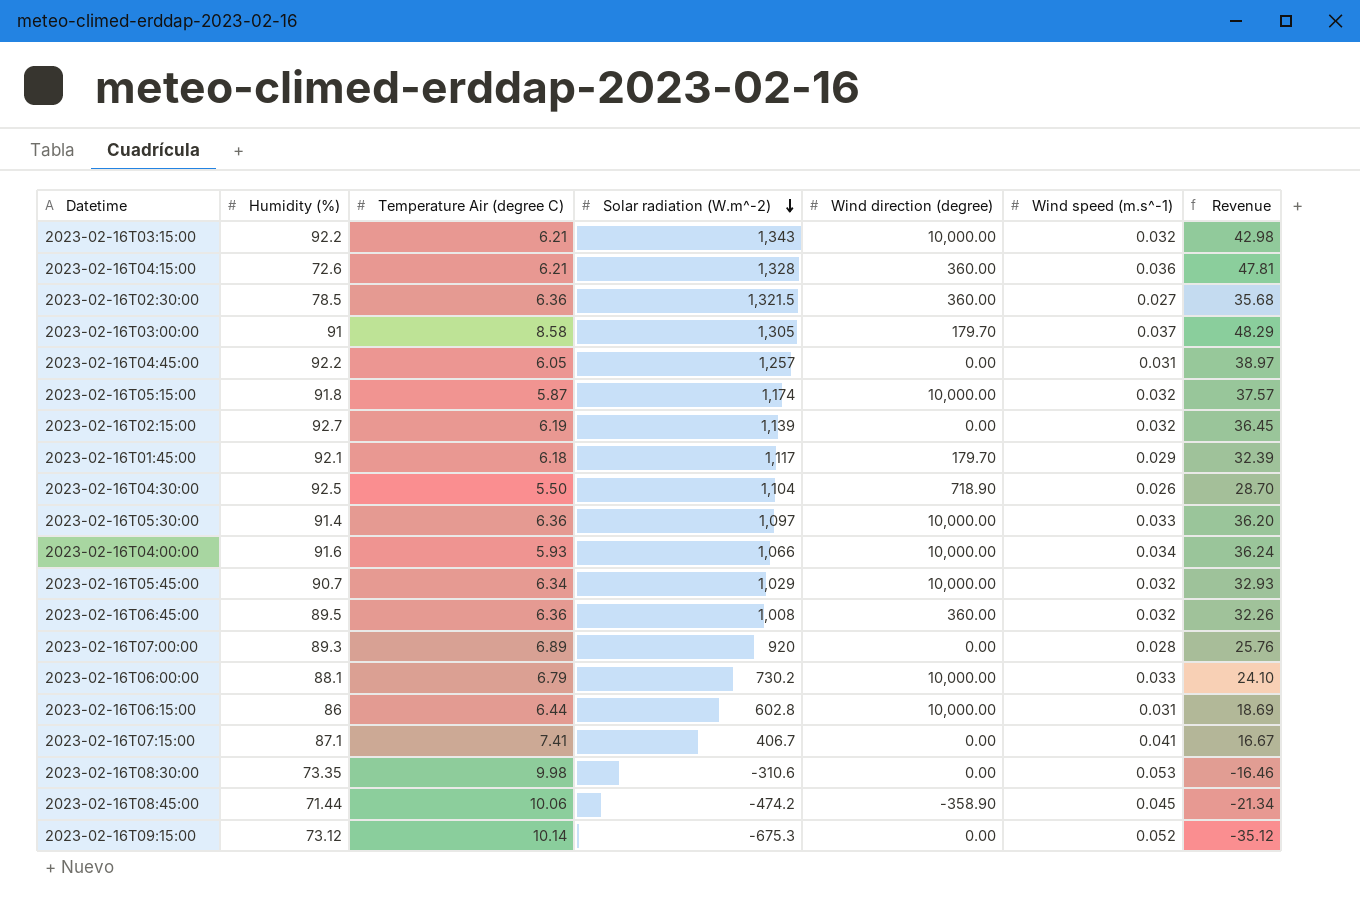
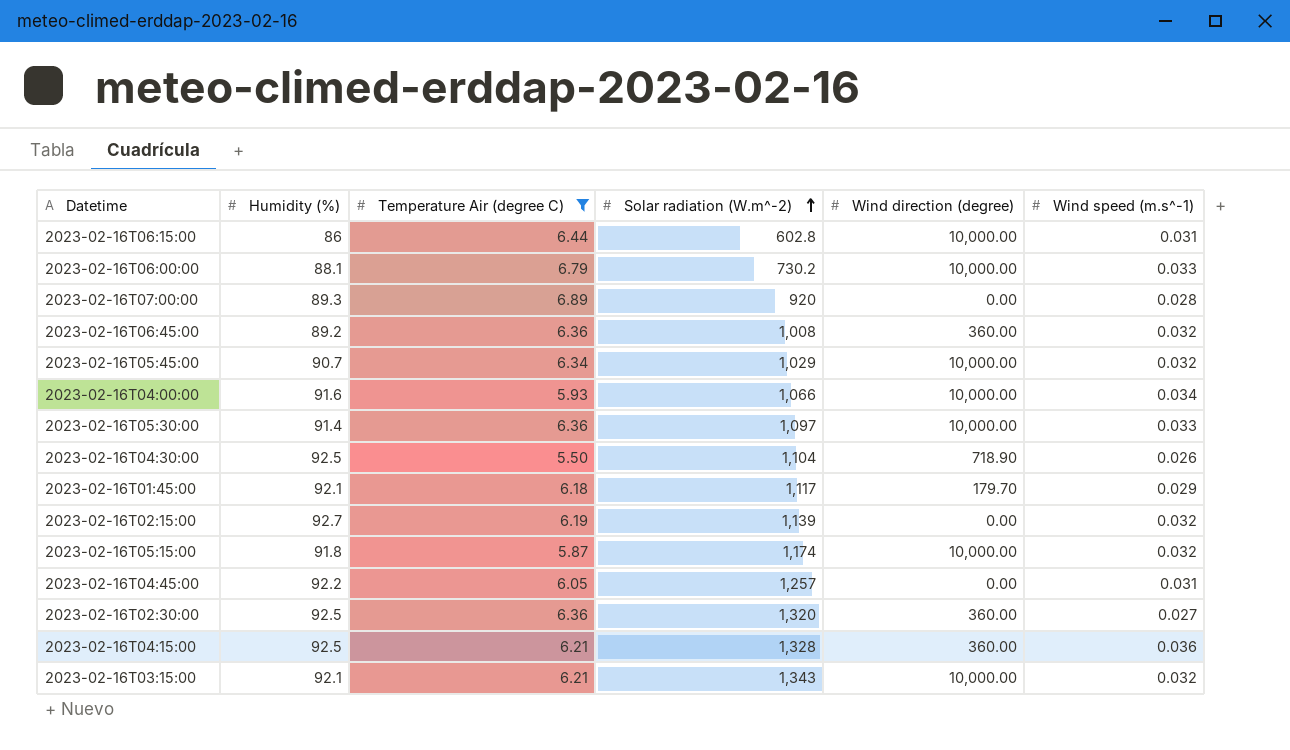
filter: none -> Temperature Air (degree C) <= 6.89
row order: Solar radiation (W.m^-2) descending -> Solar radiation (W.m^-2) ascending
column Revenue | formula: [Solar radiation (W.m^-2)] * [Wind speed (m.s^-1)] -> none
2023-02-16T06:45:00 | Humidity (%): 89.5 -> 89.2
2023-02-16T02:30:00 | Humidity (%): 78.5 -> 92.5
2023-02-16T02:30:00 | Solar radiation (W.m^-2): 1,321.5 -> 1,320
2023-02-16T04:15:00 | Humidity (%): 72.6 -> 92.5
2023-02-16T03:15:00 | Humidity (%): 92.2 -> 92.1

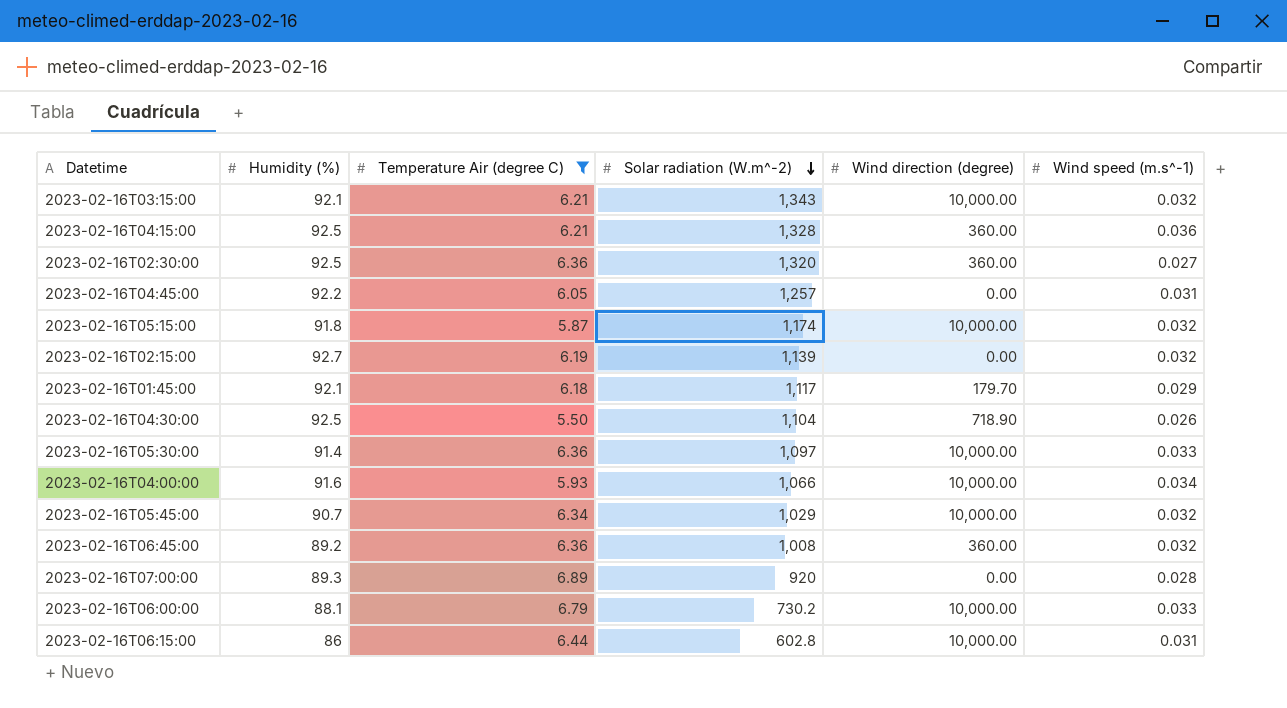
row order: Solar radiation (W.m^-2) ascending -> Solar radiation (W.m^-2) descending

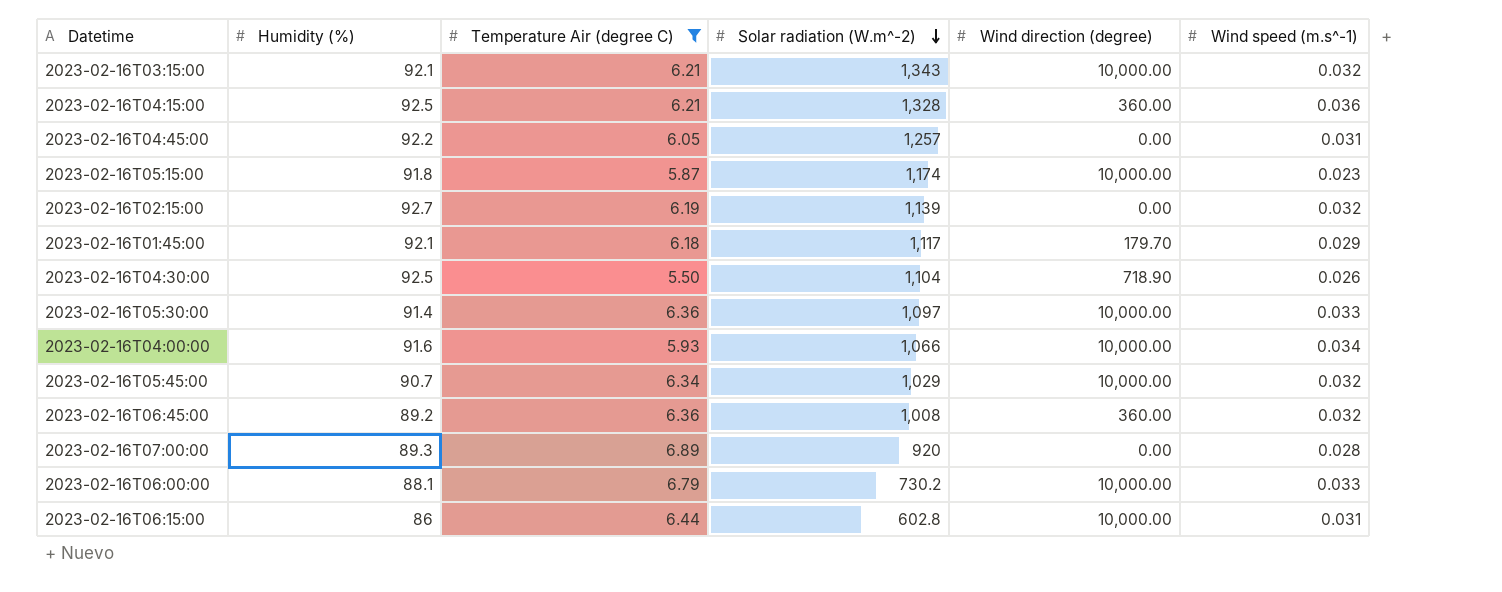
row 2023-02-16T02:30:00: 92.5 | 6.36 | 1,320 | 360.00 | 0.027 -> none
2023-02-16T05:15:00 | Wind speed (m.s^-1): 0.032 -> 0.023

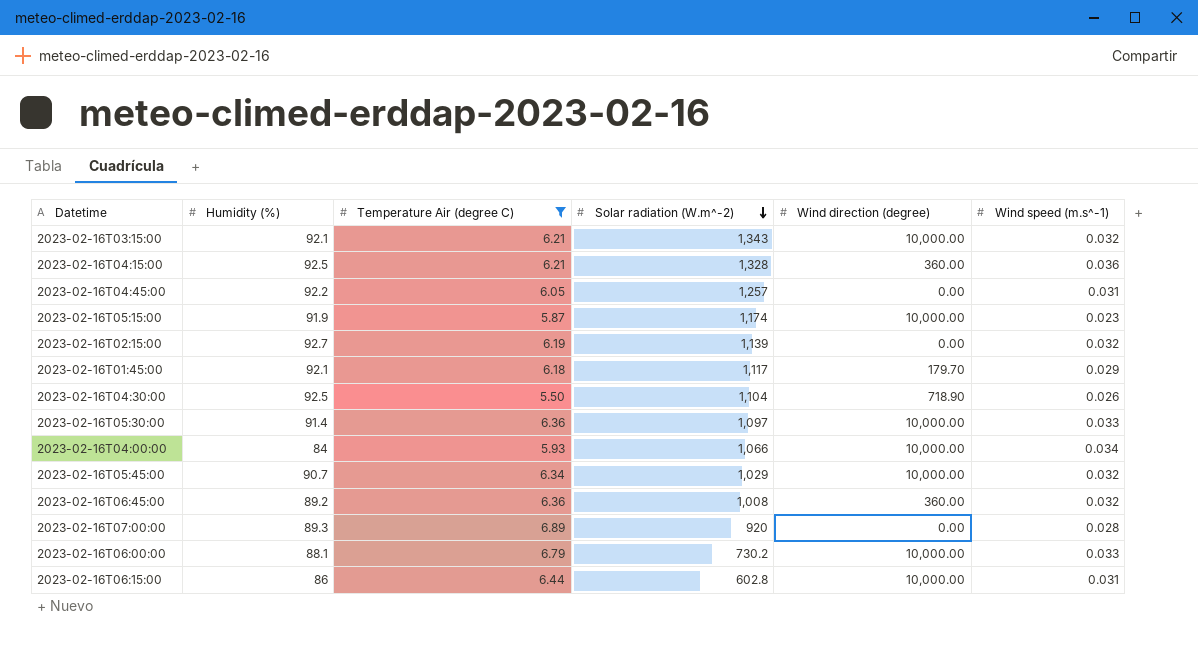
2023-02-16T05:15:00 | Humidity (%): 91.8 -> 91.9
2023-02-16T04:00:00 | Humidity (%): 91.6 -> 84

